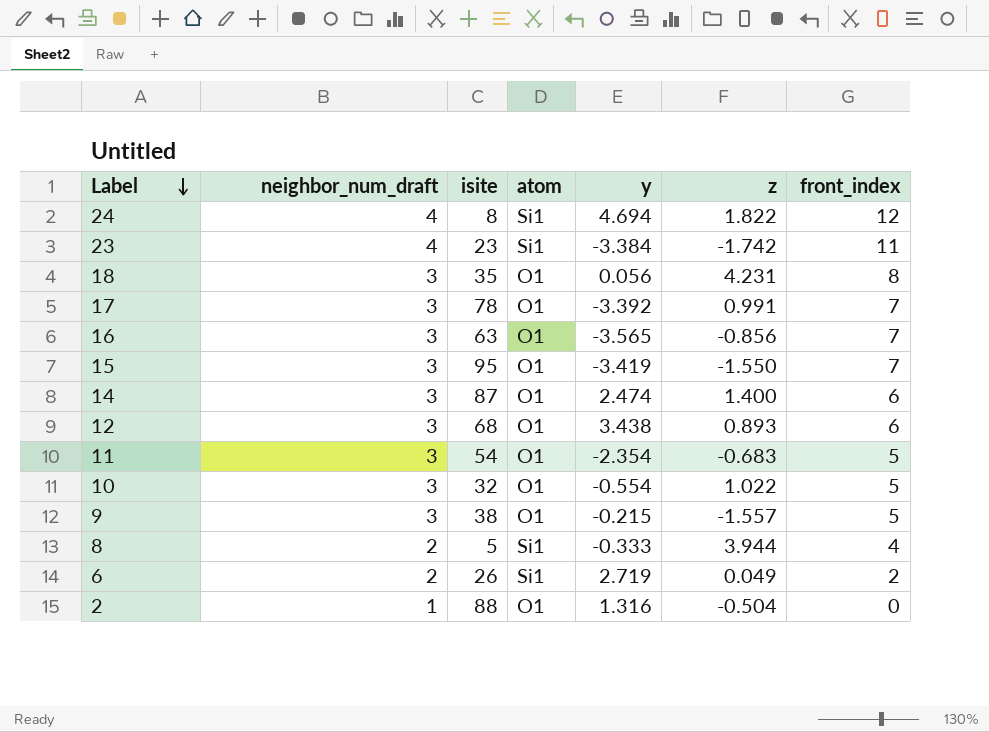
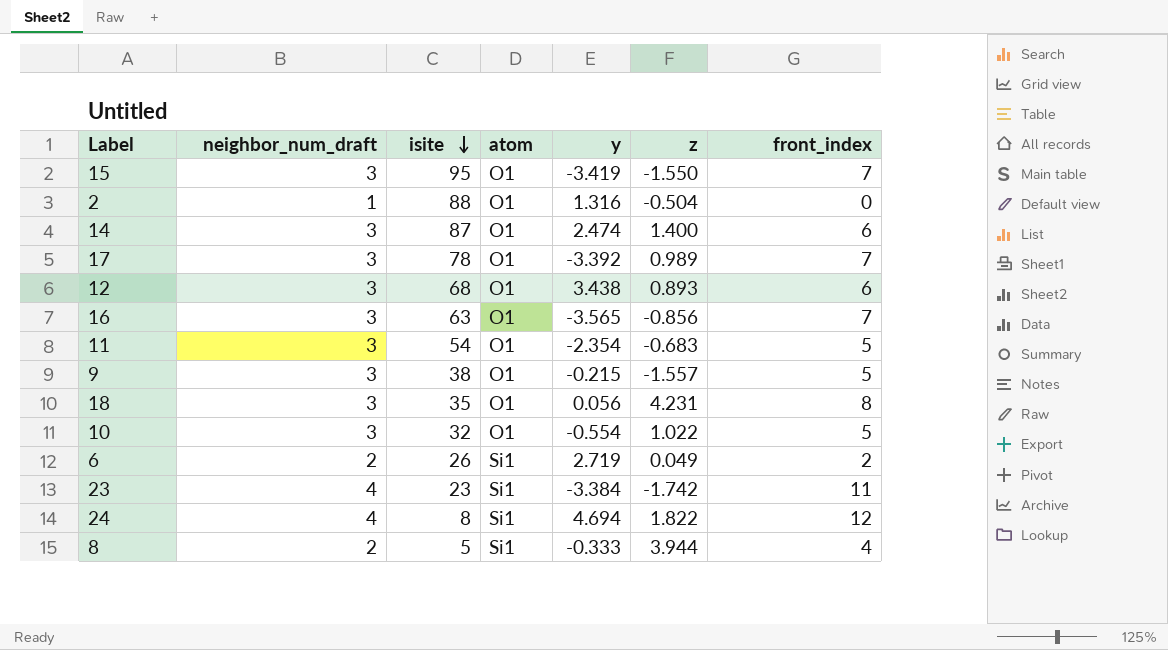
row order: Label descending -> isite descending
17 | z: 0.991 -> 0.989

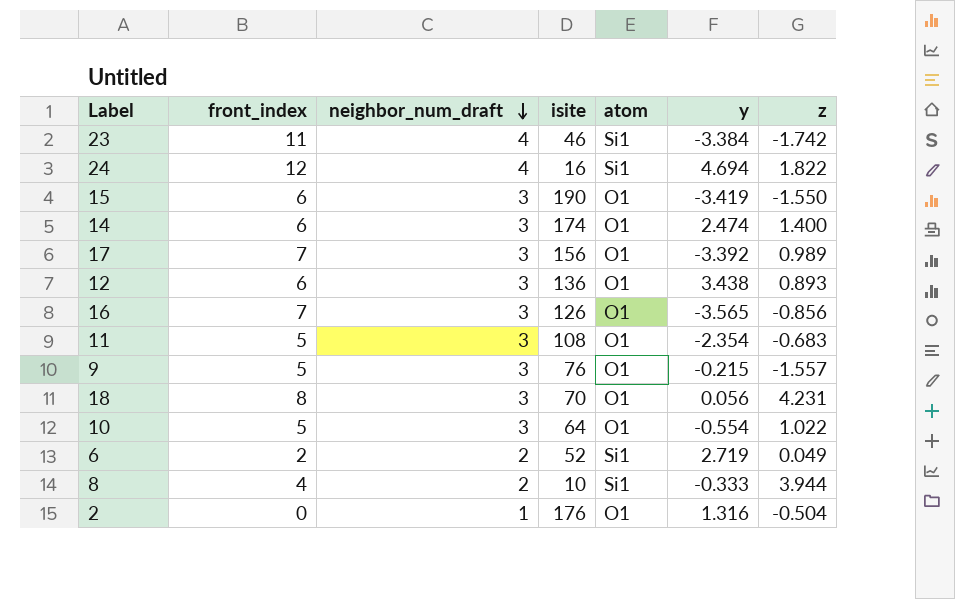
row order: isite descending -> neighbor_num_draft descending
column front_index | position: 7 -> 2
23 | isite: 23 -> 46
24 | isite: 8 -> 16
15 | front_index: 7 -> 6
15 | isite: 95 -> 190
14 | isite: 87 -> 174
17 | isite: 78 -> 156
12 | isite: 68 -> 136
16 | isite: 63 -> 126
11 | isite: 54 -> 108
9 | isite: 38 -> 76
18 | isite: 35 -> 70
10 | isite: 32 -> 64
6 | isite: 26 -> 52
8 | isite: 5 -> 10
2 | isite: 88 -> 176

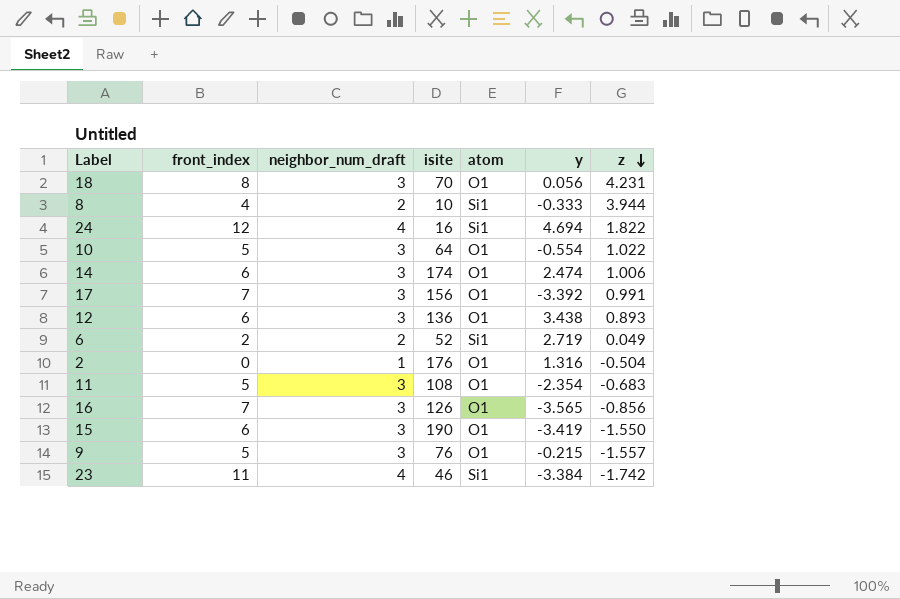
row order: neighbor_num_draft descending -> z descending
14 | z: 1.400 -> 1.006
17 | z: 0.989 -> 0.991

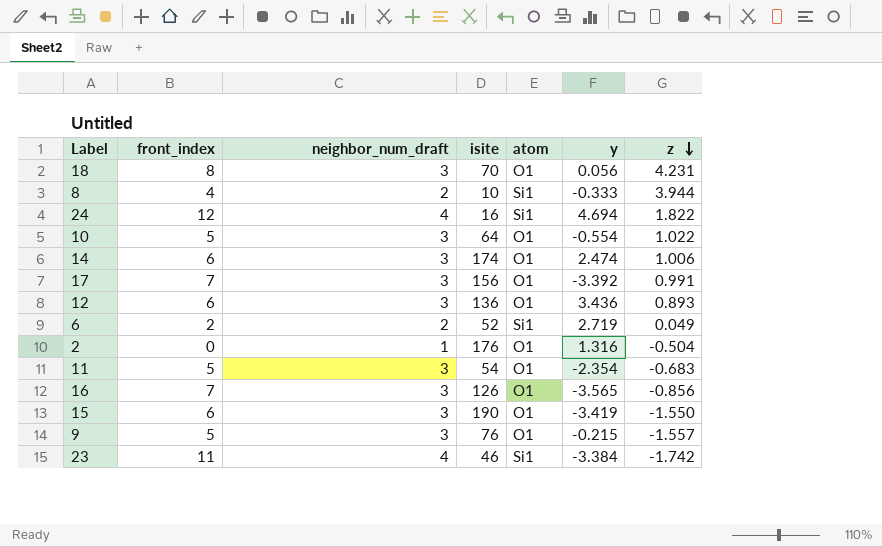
12 | y: 3.438 -> 3.436
11 | isite: 108 -> 54

